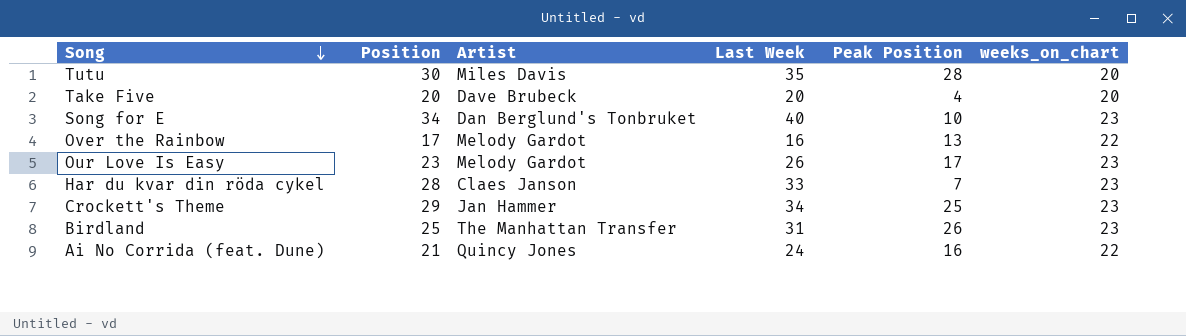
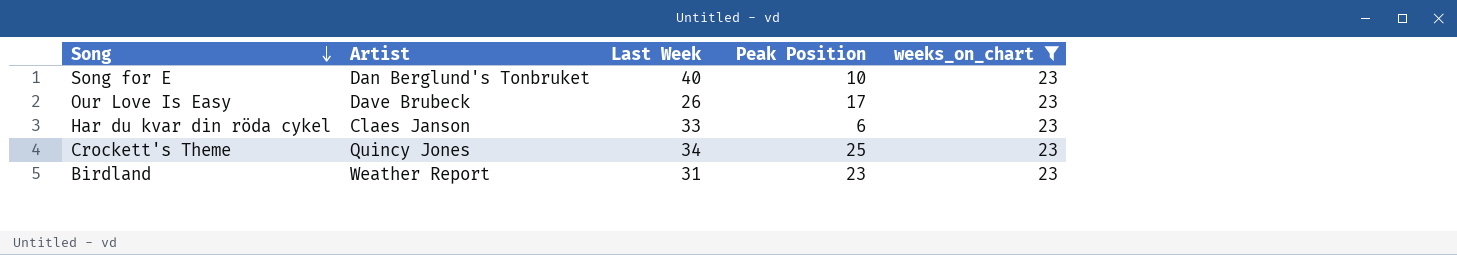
filter: none -> weeks_on_chart = 23
column Position | position: 2 -> none
Our Love Is Easy | Artist: Melody Gardot -> Dave Brubeck
Har du kvar din röda cykel | Peak Position: 7 -> 6
Crockett's Theme | Artist: Jan Hammer -> Quincy Jones
Birdland | Artist: The Manhattan Transfer -> Weather Report
Birdland | Peak Position: 26 -> 23

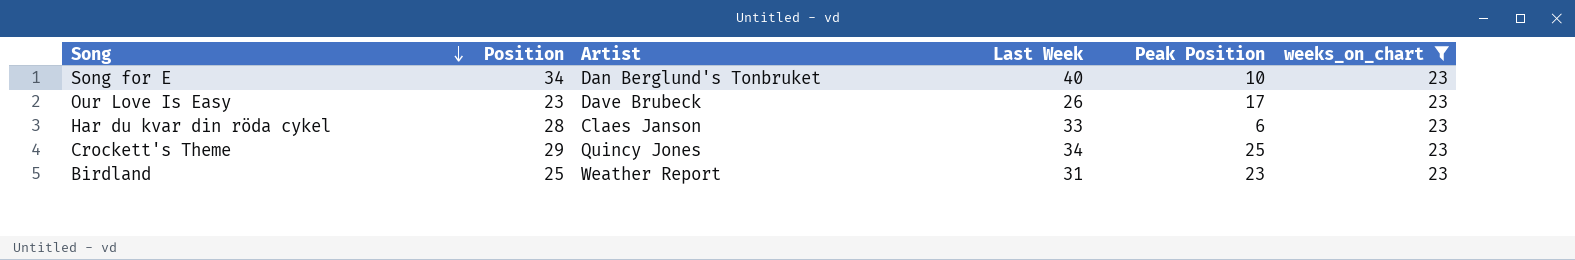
column Position | position: none -> 2

